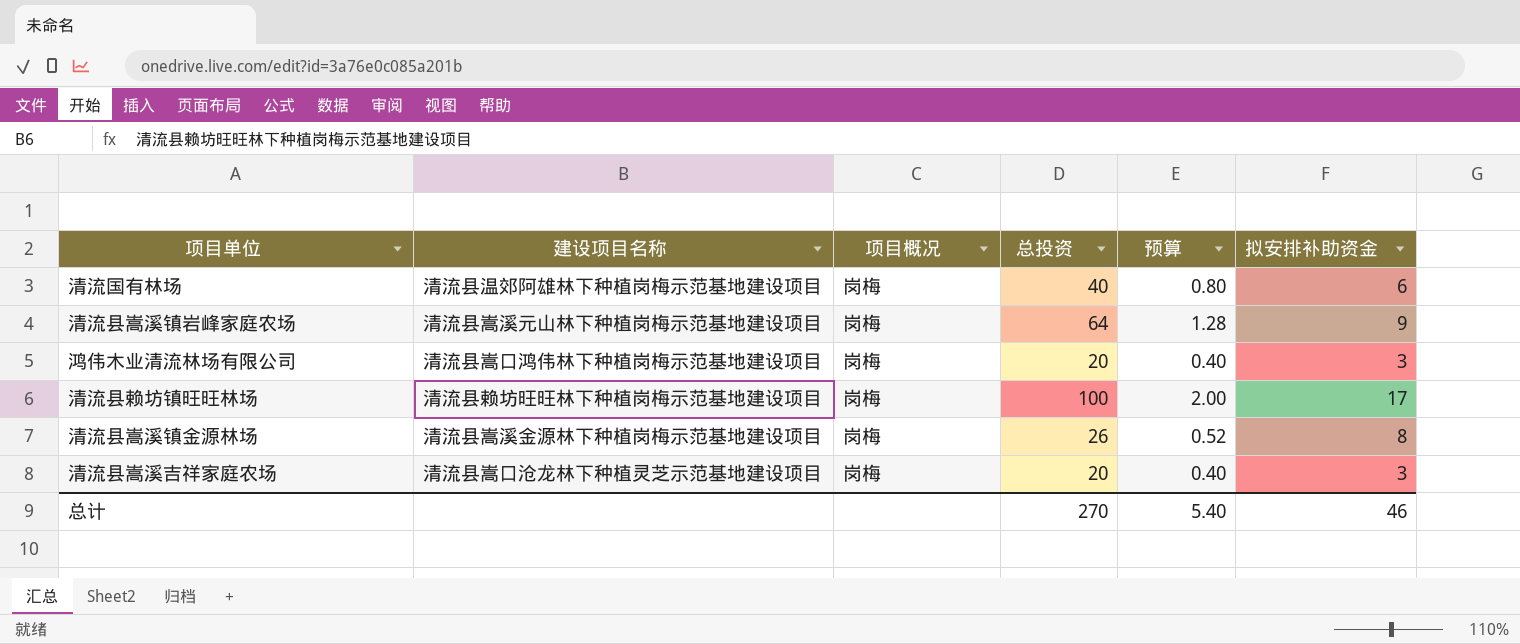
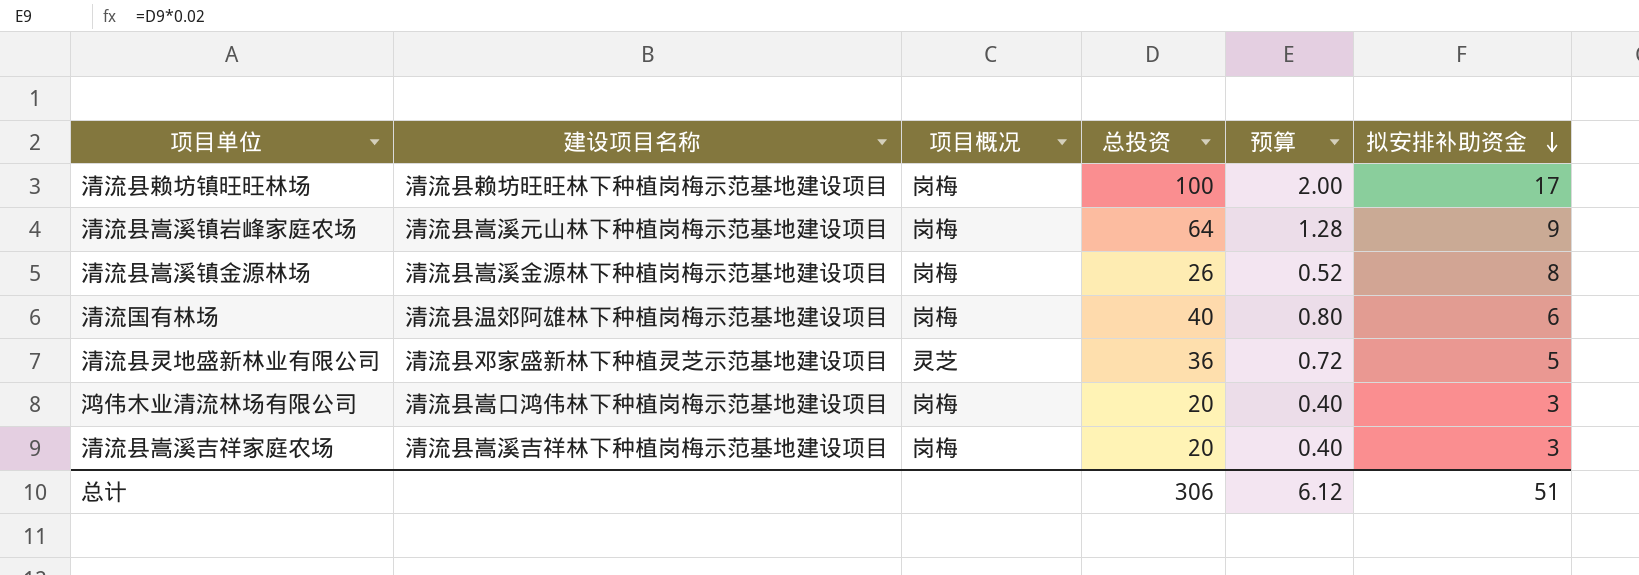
row order: none -> 拟安排补助资金 descending
row 清流县灵地盛新林业有限公司: none -> 清流县邓家盛新林下种植灵芝示范基地建设项目 | 灵芝 | 36 | 0.72 | 5
清流县嵩溪吉祥家庭农场 | 建设项目名称: 清流县嵩口沧龙林下种植灵芝示范基地建设项目 -> 清流县嵩溪吉祥林下种植岗梅示范基地建设项目
总计 | 总投资: 270 -> 306
总计 | 预算: 5.40 -> 6.12
总计 | 拟安排补助资金: 46 -> 51

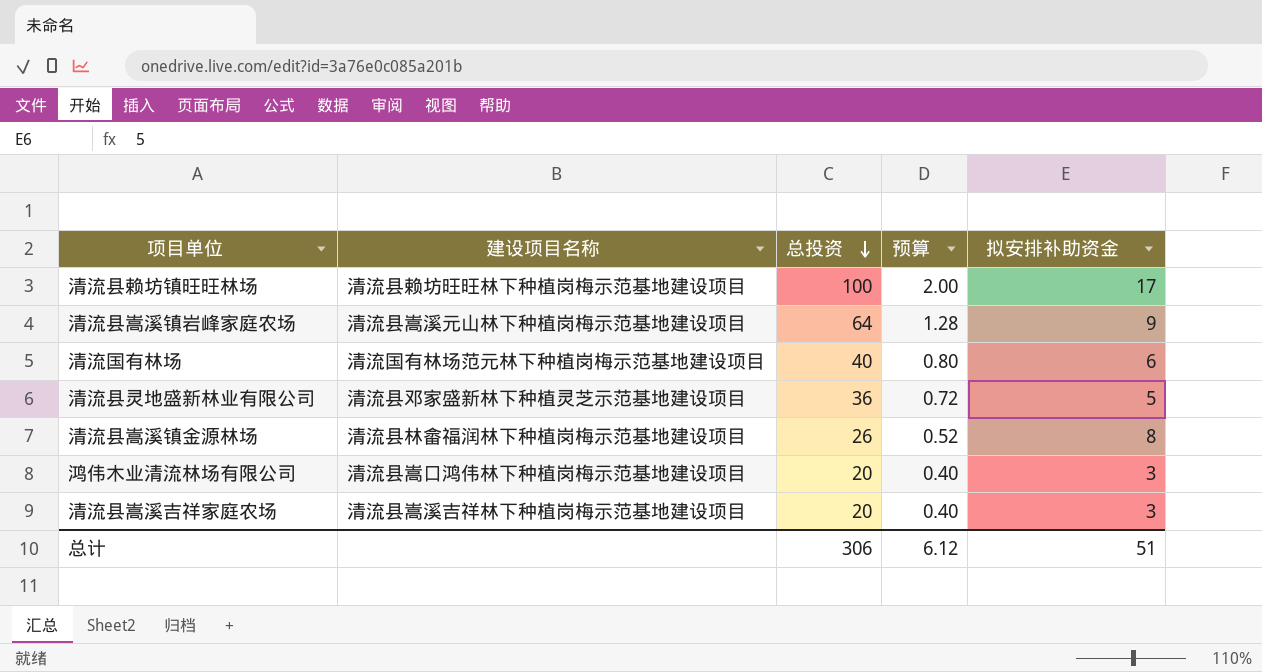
row order: 拟安排补助资金 descending -> 总投资 descending
column 项目概况 | position: 3 -> none
清流国有林场 | 建设项目名称: 清流县温郊阿雄林下种植岗梅示范基地建设项目 -> 清流国有林场范元林下种植岗梅示范基地建设项目
清流县嵩溪镇金源林场 | 建设项目名称: 清流县嵩溪金源林下种植岗梅示范基地建设项目 -> 清流县林畲福润林下种植岗梅示范基地建设项目

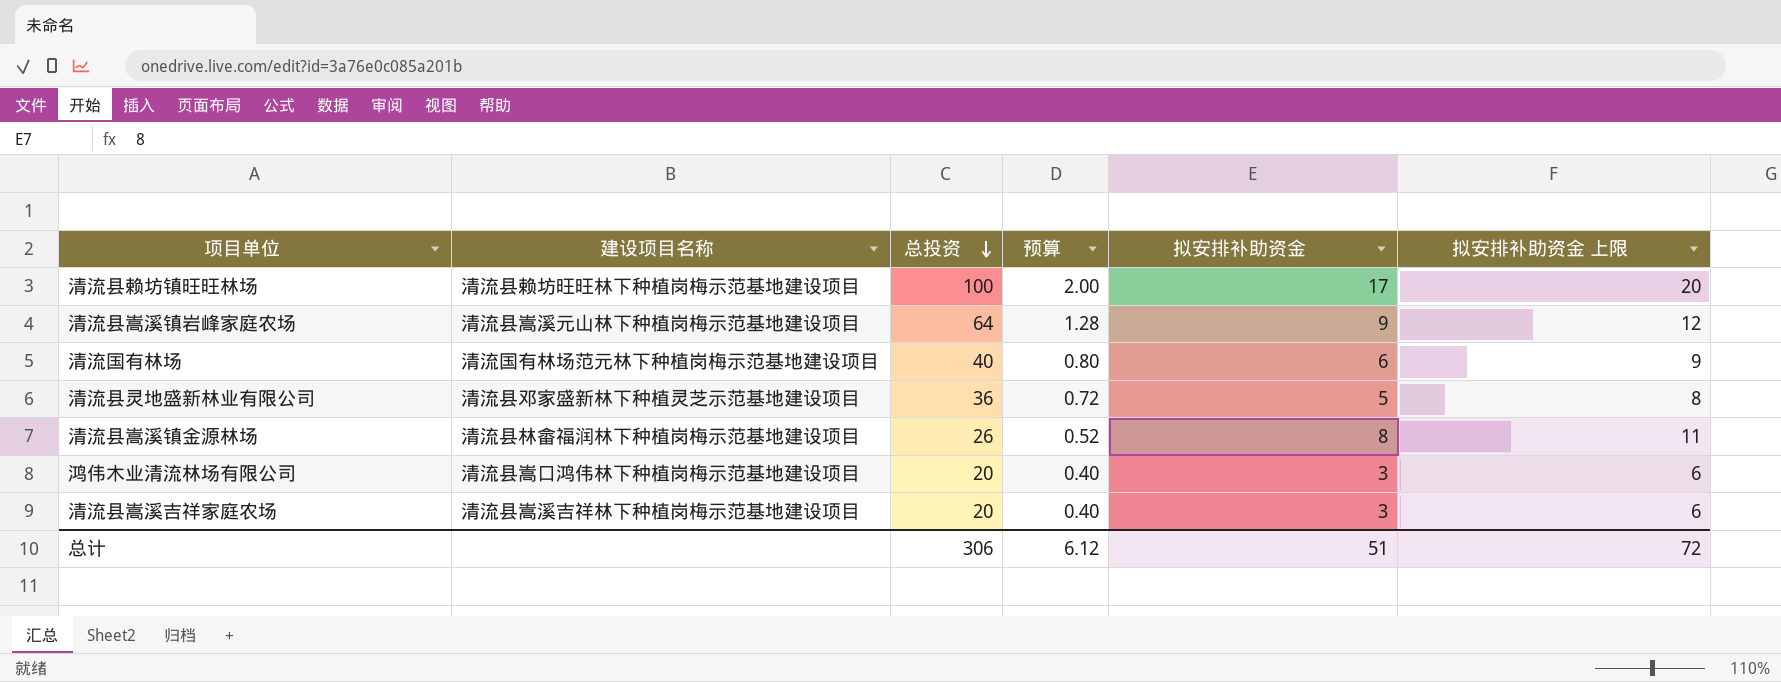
column 拟安排补助资金 上限 | formula: none -> [拟安排补助资金] + 3

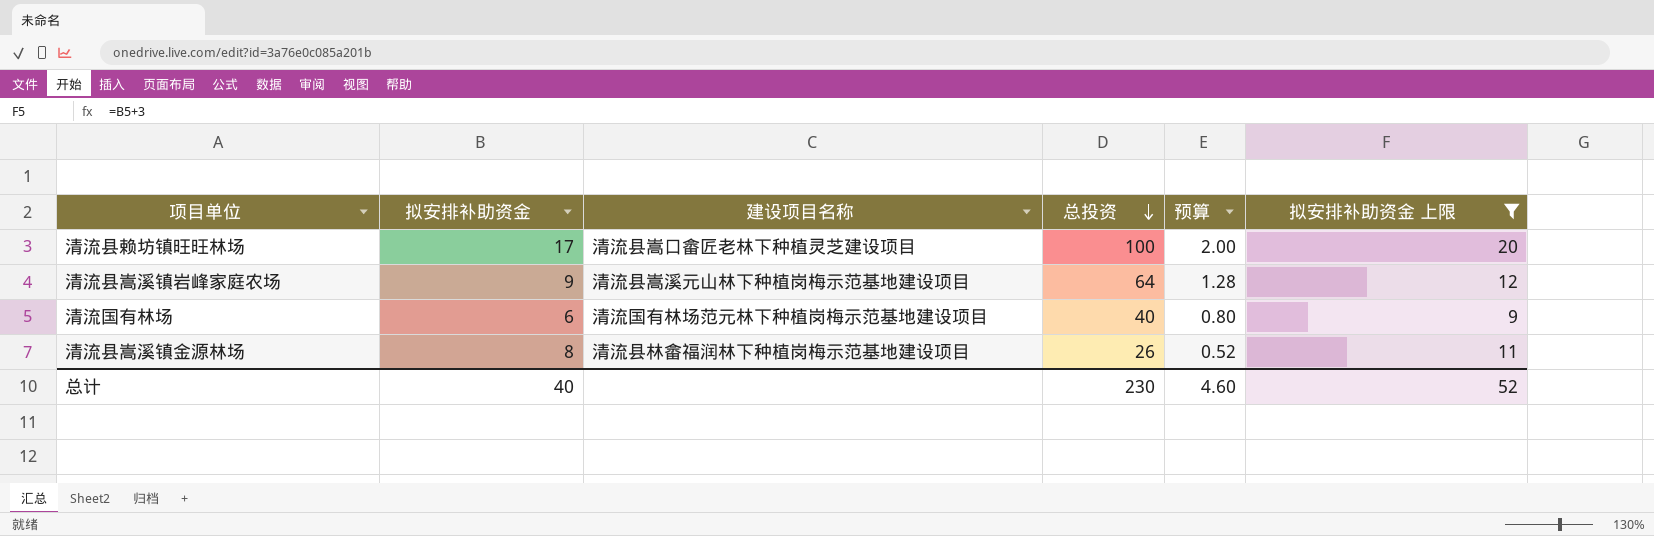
filter: none -> 拟安排补助资金 上限 >= 9
column 拟安排补助资金 | position: 5 -> 2
清流县赖坊镇旺旺林场 | 建设项目名称: 清流县赖坊旺旺林下种植岗梅示范基地建设项目 -> 清流县嵩口畲匠老林下种植灵芝建设项目
总计 | 拟安排补助资金: 51 -> 40
总计 | 总投资: 306 -> 230
总计 | 预算: 6.12 -> 4.60
总计 | 拟安排补助资金 上限: 72 -> 52

